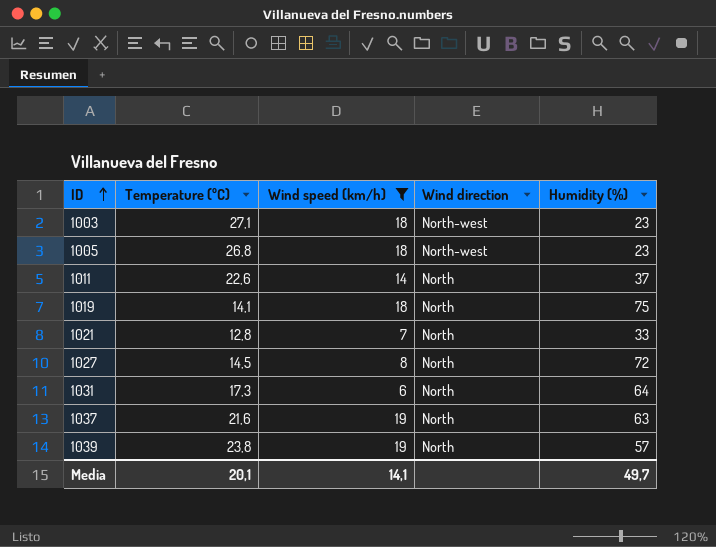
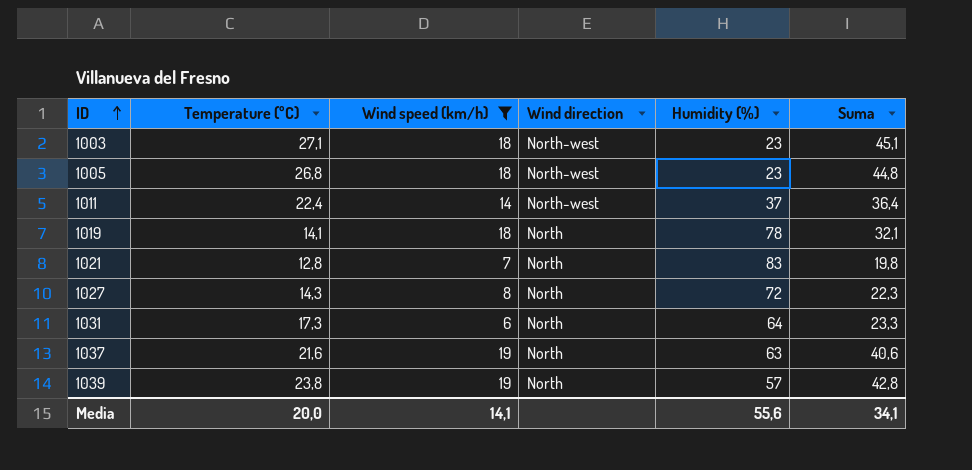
column Suma | formula: none -> [Temperature (ºC)] + [Wind speed (km/h)]
1011 | Temperature (ºC): 22,6 -> 22,4
1011 | Wind direction: North -> North-west
1019 | Humidity (%): 75 -> 78
1021 | Humidity (%): 33 -> 83
1027 | Temperature (ºC): 14,5 -> 14,3
Media | Temperature (ºC): 20,1 -> 20,0
Media | Humidity (%): 49,7 -> 55,6

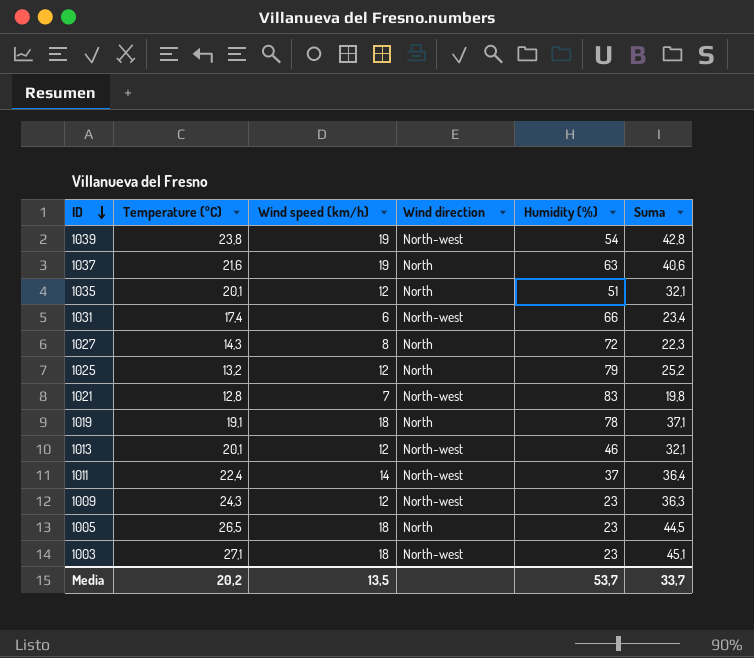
filter: Wind speed (km/h) != 12 -> none
row order: ID ascending -> ID descending
1039 | Wind direction: North -> North-west
1039 | Humidity (%): 57 -> 54
1031 | Temperature (ºC): 17,3 -> 17,4
1031 | Wind direction: North -> North-west
1031 | Humidity (%): 64 -> 66
1031 | Suma: 23,3 -> 23,4
1021 | Wind direction: North -> North-west
1019 | Temperature (ºC): 14,1 -> 19,1
1019 | Suma: 32,1 -> 37,1
1005 | Temperature (ºC): 26,8 -> 26,5
1005 | Wind direction: North-west -> North
1005 | Suma: 44,8 -> 44,5
Media | Temperature (ºC): 20,0 -> 20,2
Media | Wind speed (km/h): 14,1 -> 13,5
Media | Humidity (%): 55,6 -> 53,7
Media | Suma: 34,1 -> 33,7

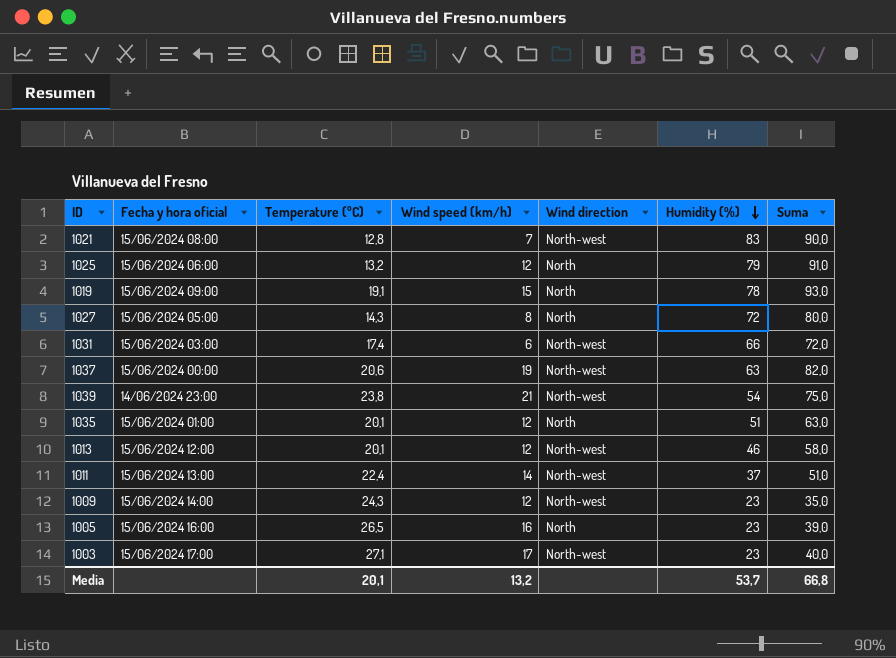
row order: ID descending -> Humidity (%) descending
column Fecha y hora oficial | position: none -> 2
column Suma | formula: [Temperature (ºC)] + [Wind speed (km/h)] -> [Wind speed (km/h)] + [Humidity (%)]
1019 | Wind speed (km/h): 18 -> 15
1037 | Temperature (ºC): 21,6 -> 20,6
1037 | Wind direction: North -> North-west
1039 | Wind speed (km/h): 19 -> 21
1005 | Wind speed (km/h): 18 -> 16
1003 | Wind speed (km/h): 18 -> 17
Media | Temperature (ºC): 20,2 -> 20,1
Media | Wind speed (km/h): 13,5 -> 13,2
Media | Suma: 33,7 -> 66,8

